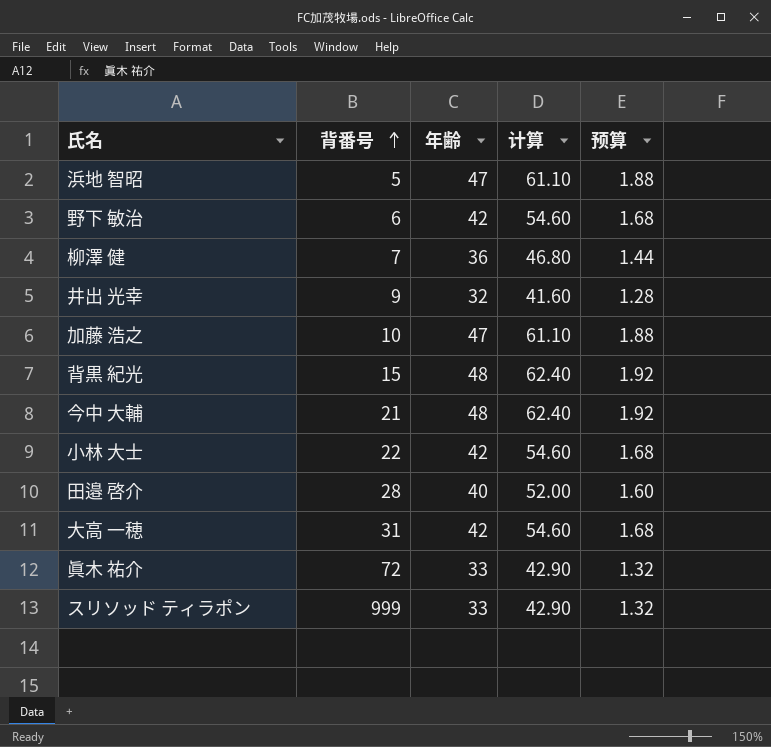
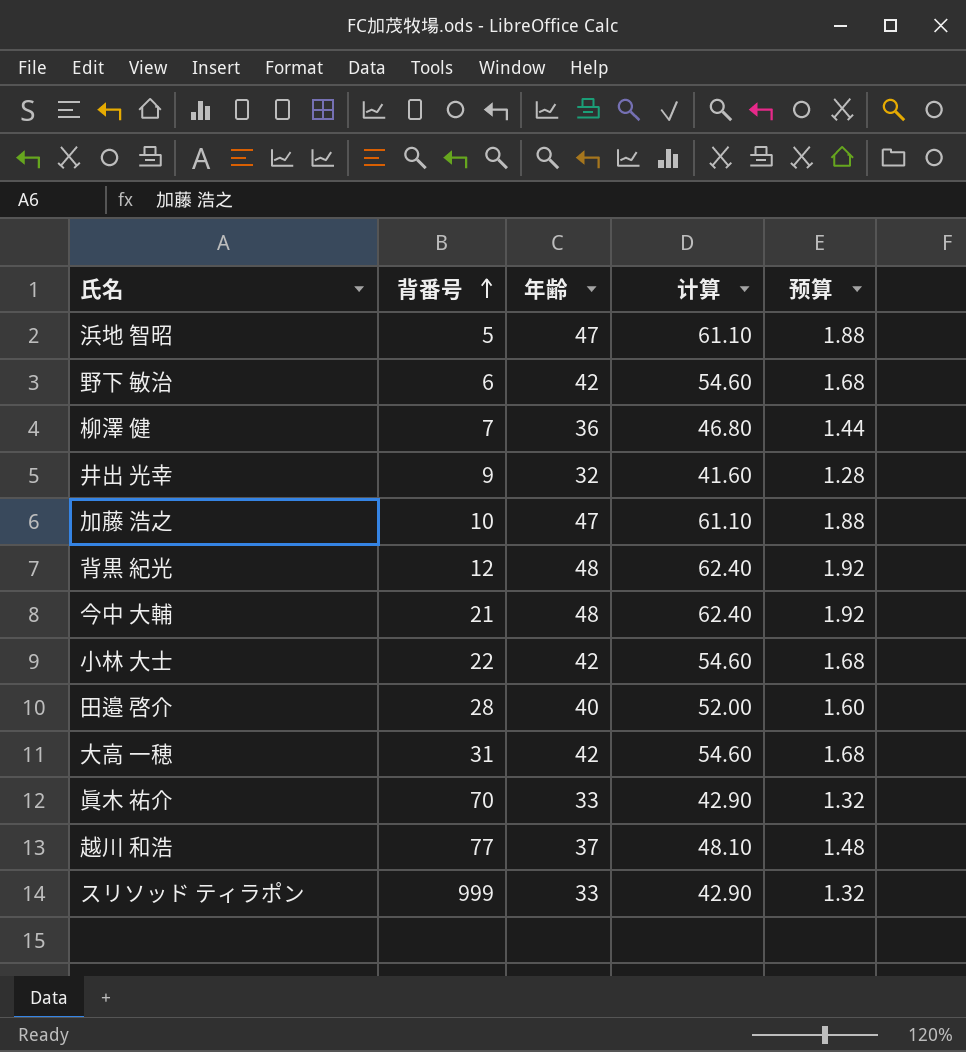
背黒 紀光 | 背番号: 15 -> 12
眞木 祐介 | 背番号: 72 -> 70
row 越川 和浩: none -> 77 | 37 | 48.10 | 1.48

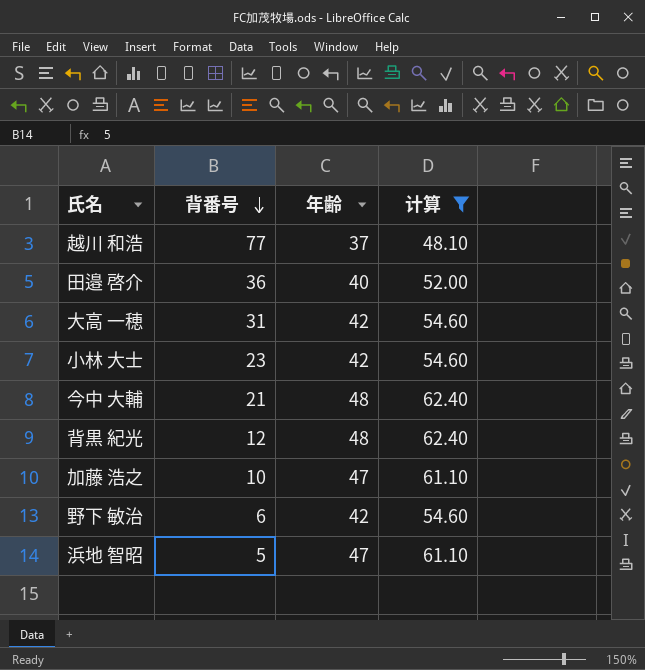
filter: none -> 计算 >= 48.10
row order: 背番号 ascending -> 背番号 descending
column 预算 | formula: [年齢] * 0.04 -> none
田邉 啓介 | 背番号: 28 -> 36
小林 大士 | 背番号: 22 -> 23

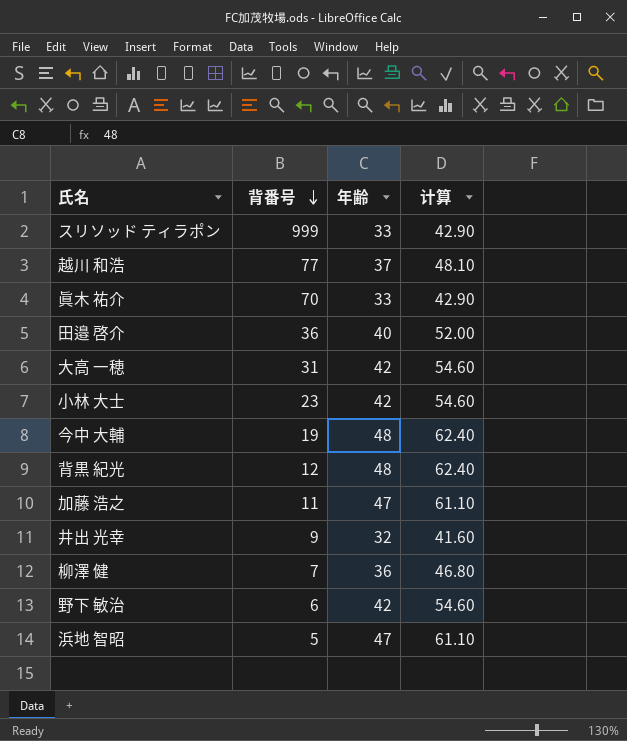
filter: 计算 >= 48.10 -> none
今中 大輔 | 背番号: 21 -> 19
加藤 浩之 | 背番号: 10 -> 11

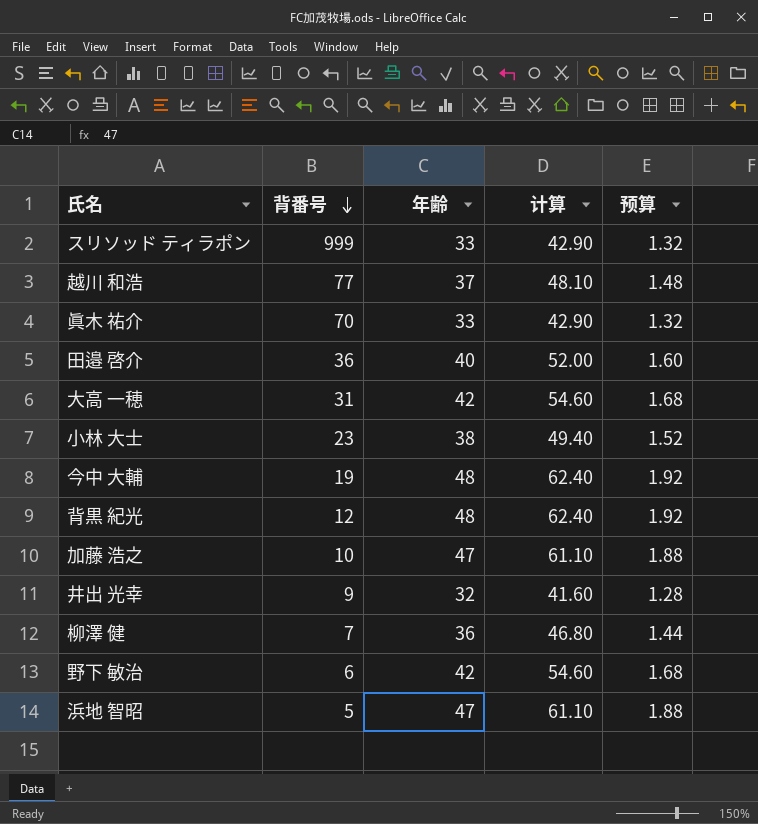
column 预算 | formula: none -> [年齢] * 0.04
小林 大士 | 年齢: 42 -> 38
小林 大士 | 计算: 54.60 -> 49.40
加藤 浩之 | 背番号: 11 -> 10

